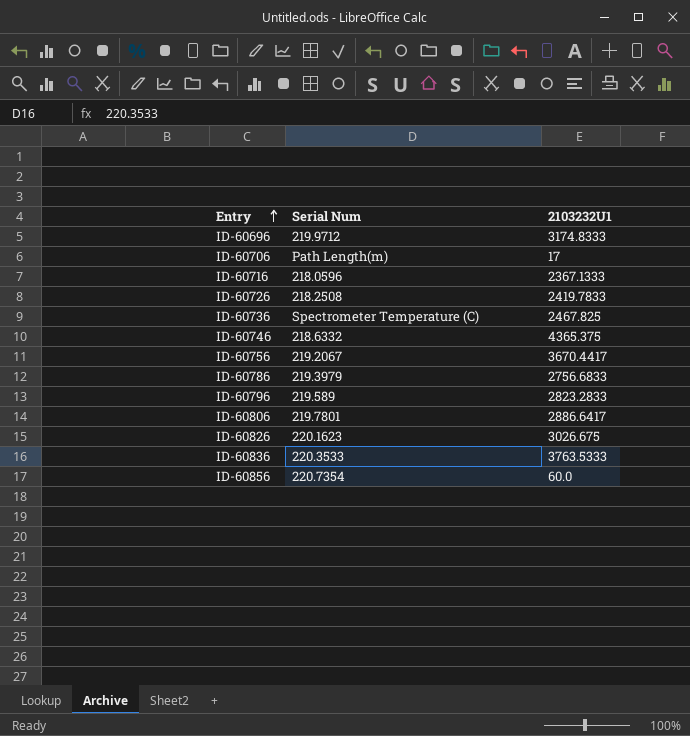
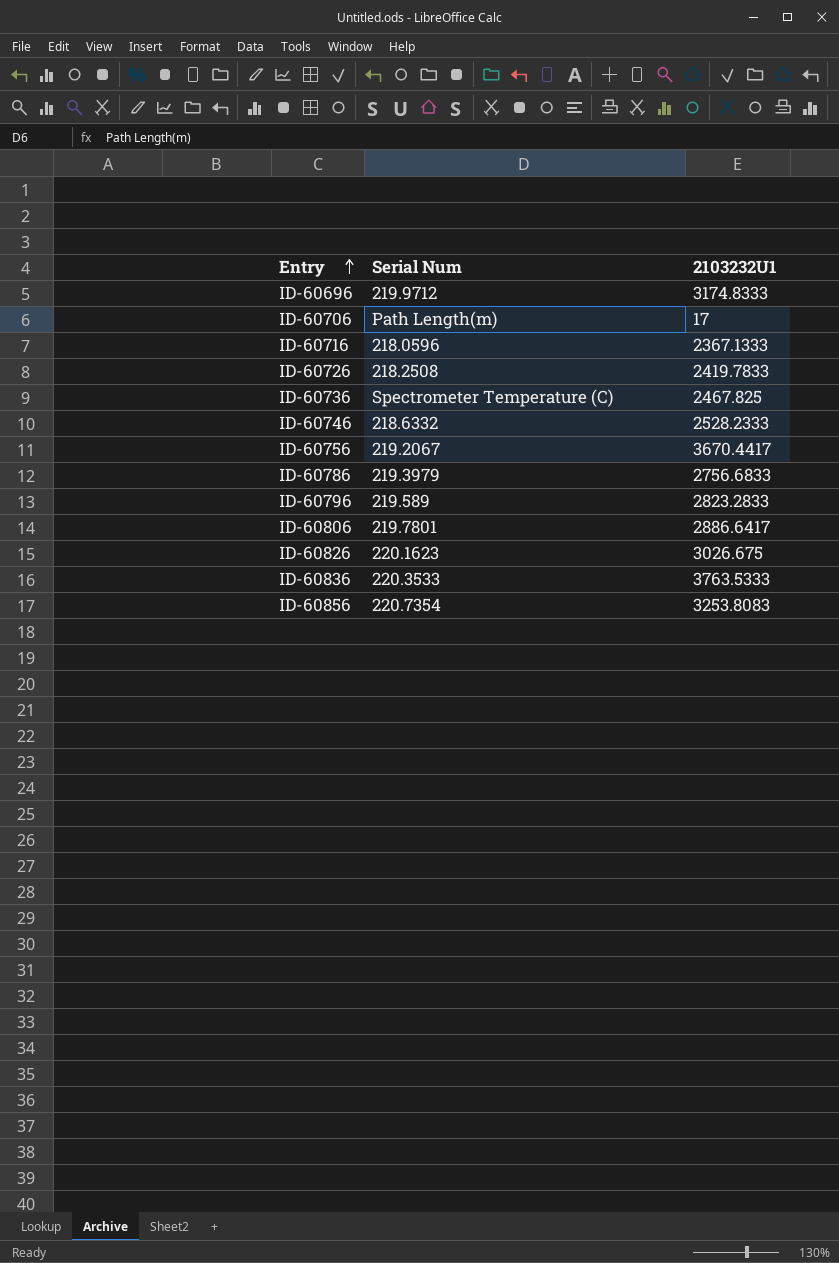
ID-60746 | 2103232U1: 4365.375 -> 2528.2333
ID-60856 | 2103232U1: 60.0 -> 3253.8083

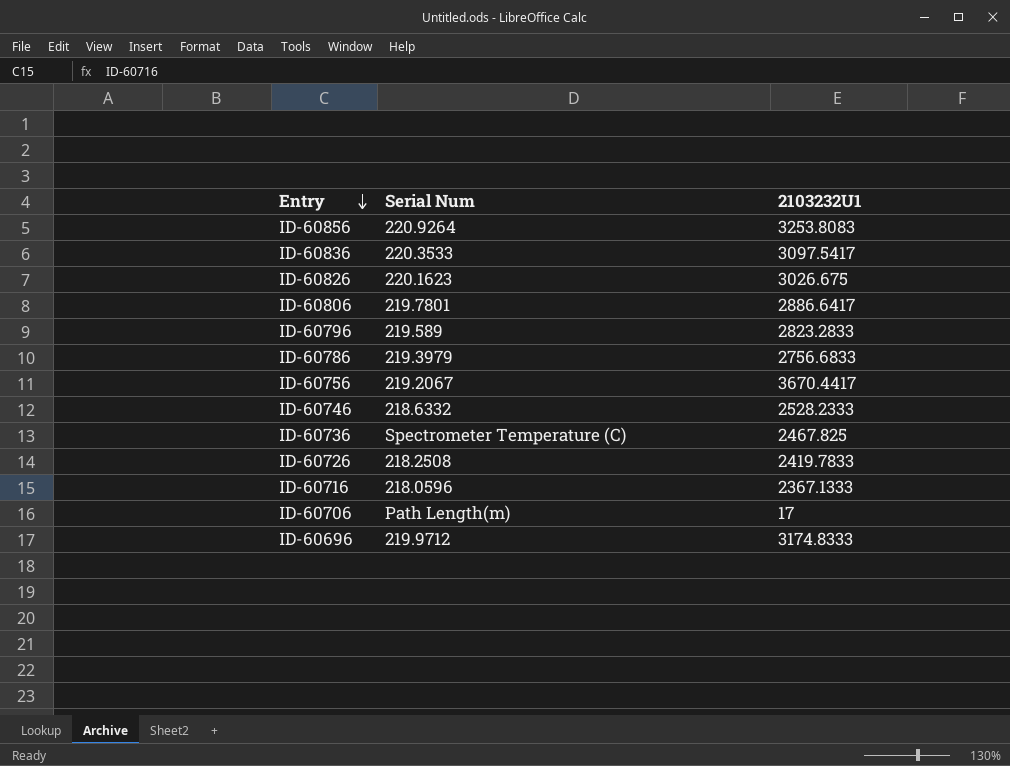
row order: Entry ascending -> Entry descending
ID-60856 | Serial Num: 220.7354 -> 220.9264
ID-60836 | 2103232U1: 3763.5333 -> 3097.5417

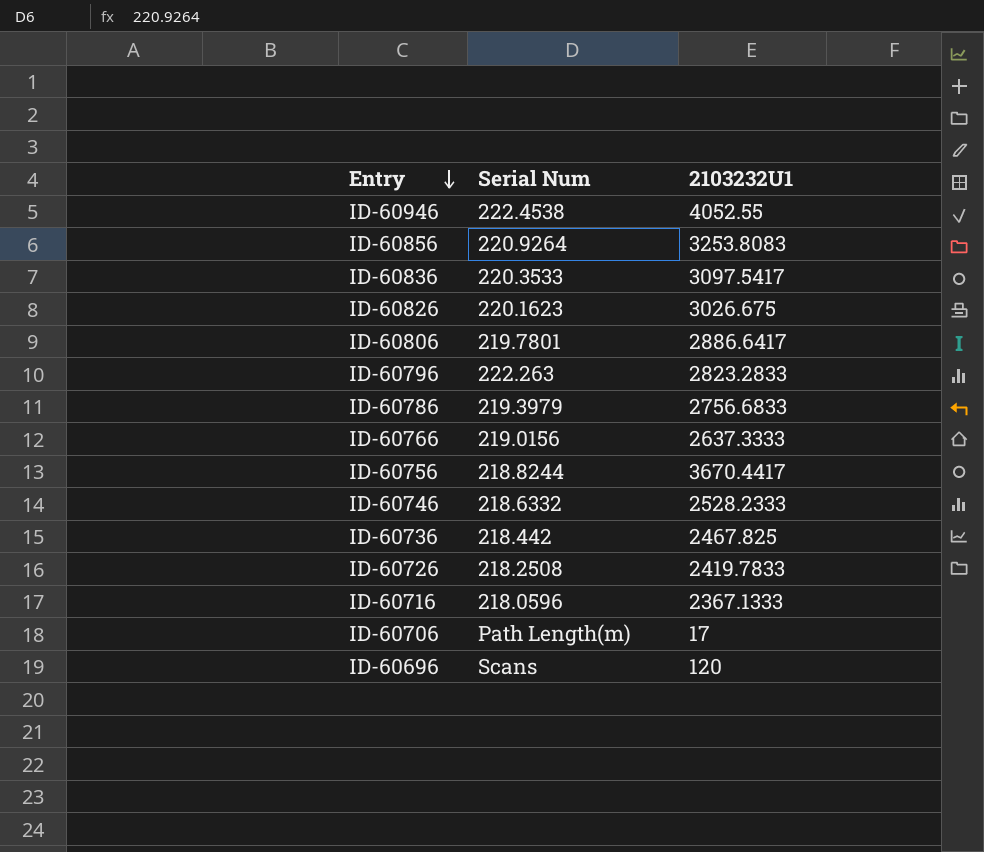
row ID-60946: none -> 222.4538 | 4052.55
ID-60796 | Serial Num: 219.589 -> 222.263
row ID-60766: none -> 219.0156 | 2637.3333
ID-60756 | Serial Num: 219.2067 -> 218.8244
ID-60736 | Serial Num: Spectrometer Temperature (C) -> 218.442
ID-60696 | Serial Num: 219.9712 -> Scans
ID-60696 | 2103232U1: 3174.8333 -> 120

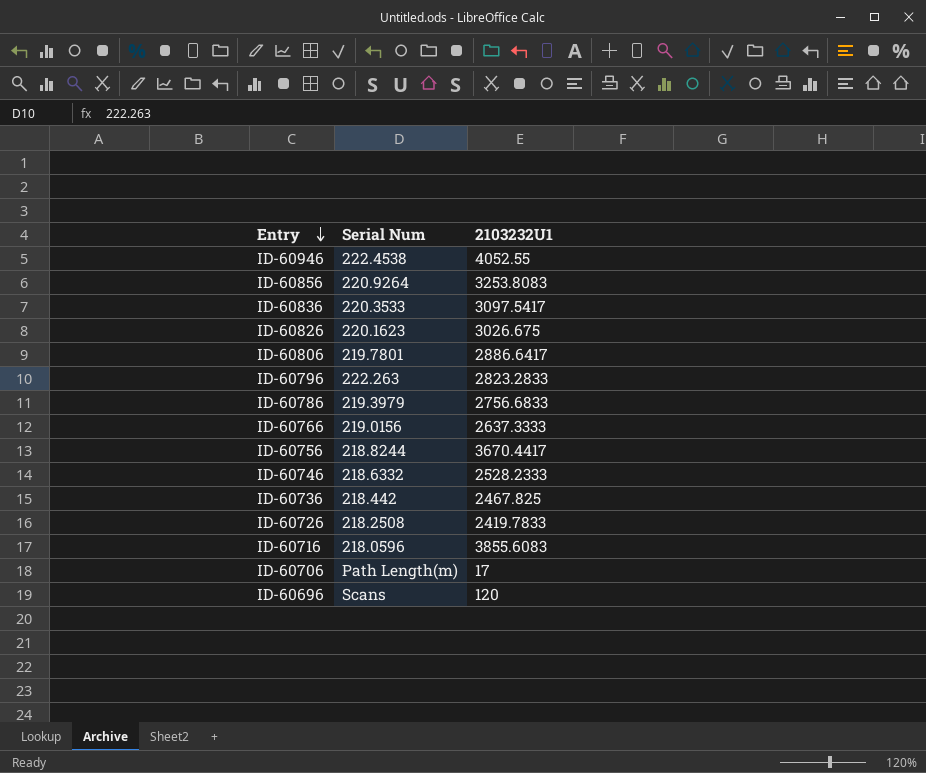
ID-60716 | 2103232U1: 2367.1333 -> 3855.6083

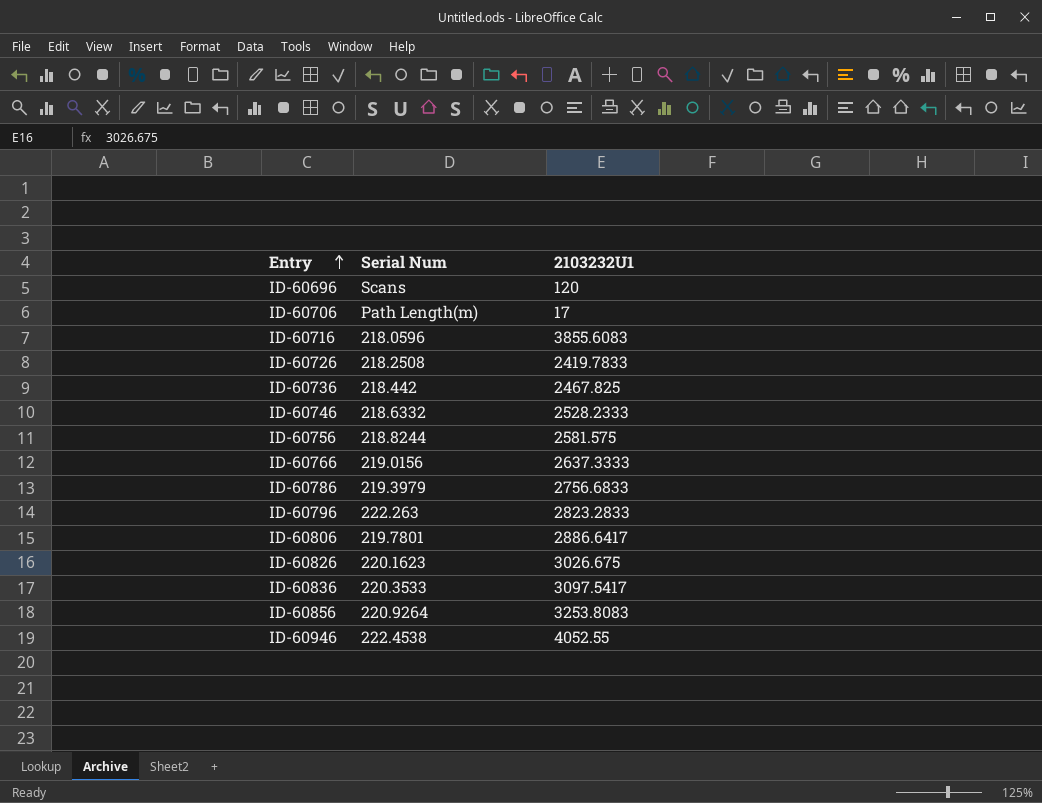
row order: Entry descending -> Entry ascending
ID-60756 | 2103232U1: 3670.4417 -> 2581.575

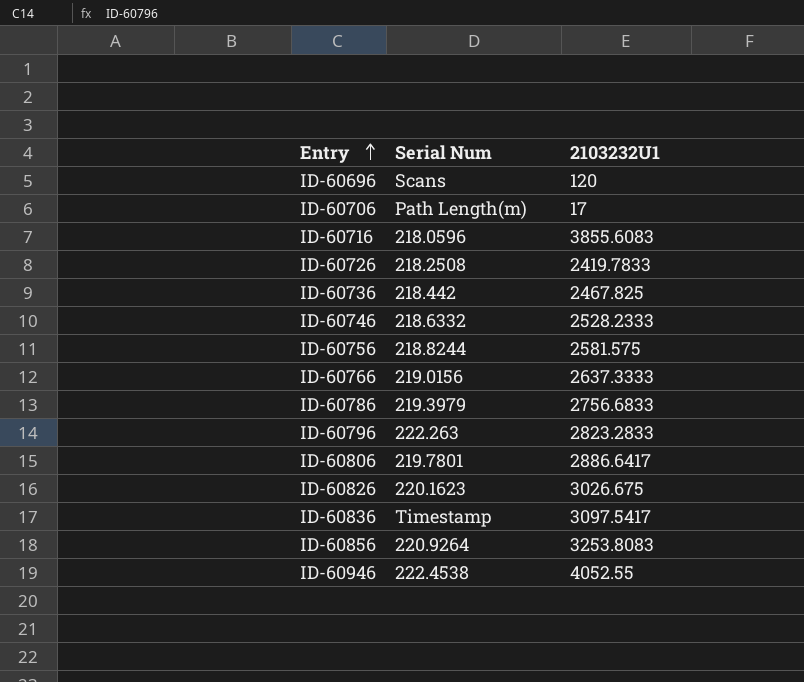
ID-60836 | Serial Num: 220.3533 -> Timestamp

